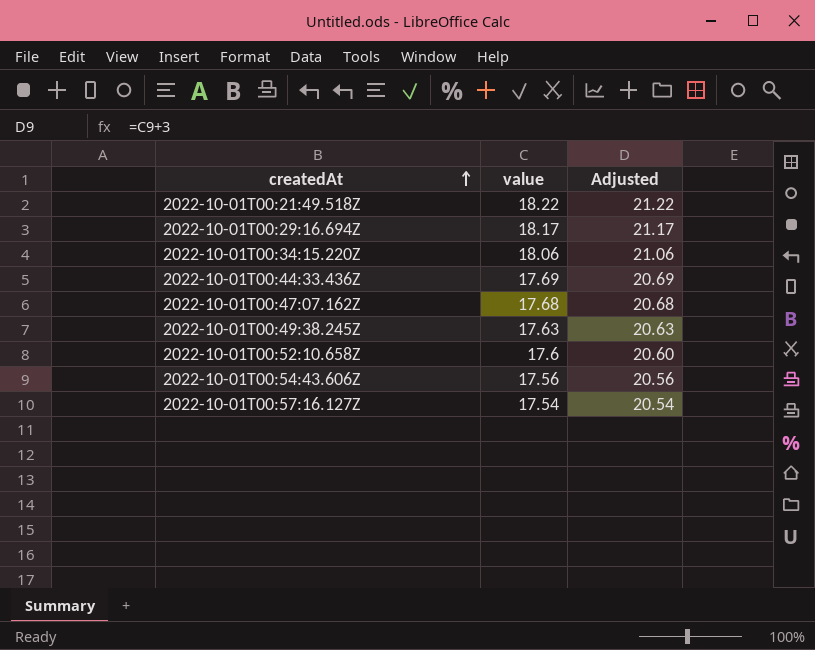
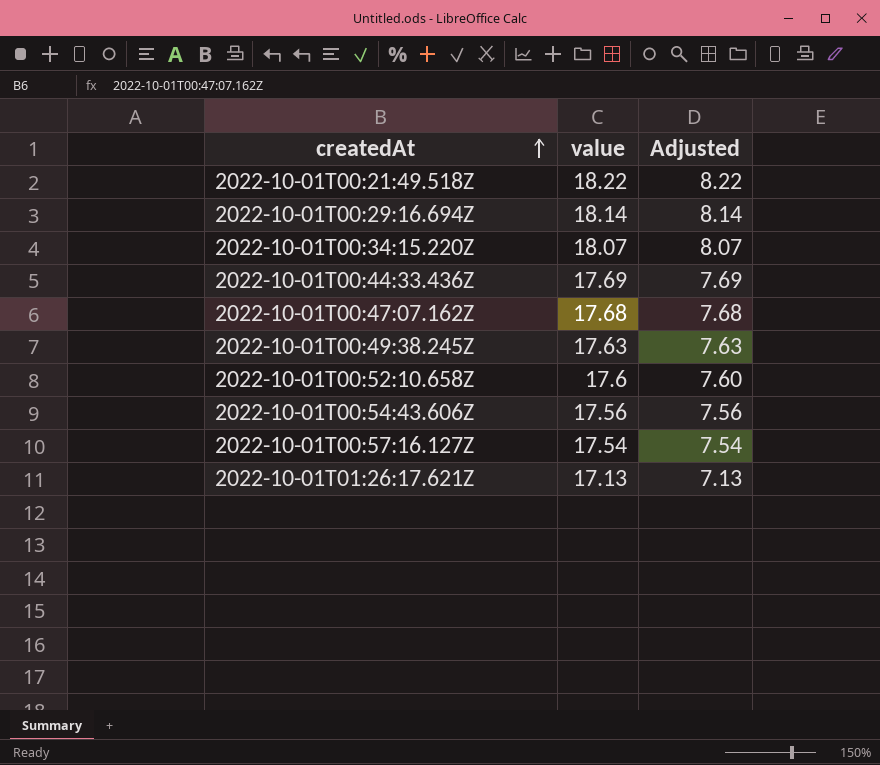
column Adjusted | formula: [value] + 3 -> [value] - 10
2022-10-01T00:29:16.694Z | value: 18.17 -> 18.14
2022-10-01T00:34:15.220Z | value: 18.06 -> 18.07
row 2022-10-01T01:26:17.621Z: none -> 17.13 | 7.13

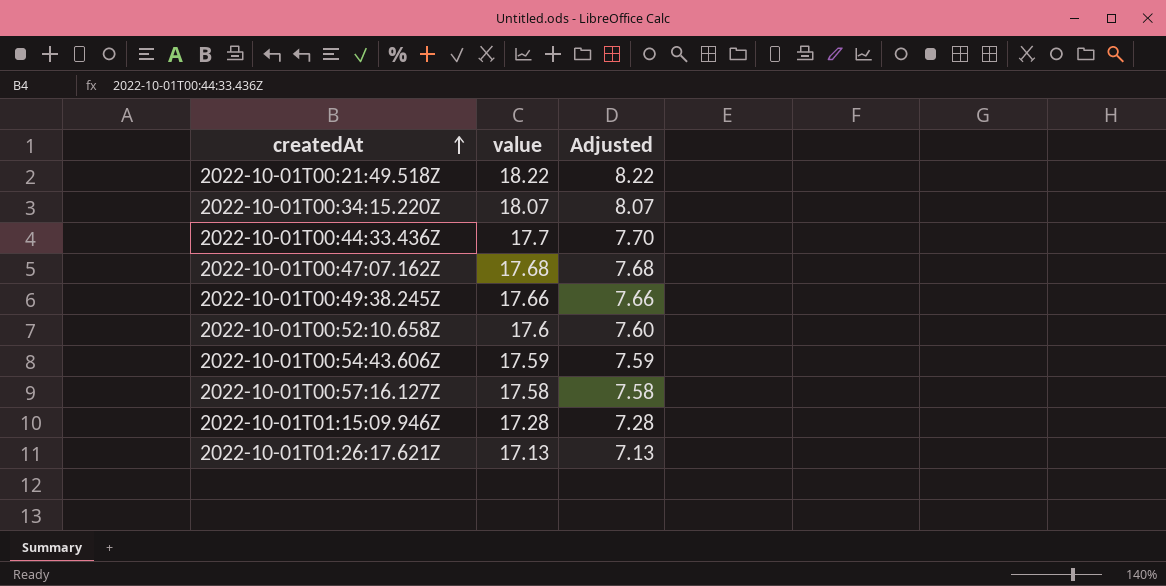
row 2022-10-01T00:29:16.694Z: 18.14 | 8.14 -> none
2022-10-01T00:44:33.436Z | value: 17.69 -> 17.7
2022-10-01T00:44:33.436Z | Adjusted: 7.69 -> 7.70
2022-10-01T00:49:38.245Z | value: 17.63 -> 17.66
2022-10-01T00:49:38.245Z | Adjusted: 7.63 -> 7.66
2022-10-01T00:54:43.606Z | value: 17.56 -> 17.59
2022-10-01T00:54:43.606Z | Adjusted: 7.56 -> 7.59
2022-10-01T00:57:16.127Z | value: 17.54 -> 17.58
2022-10-01T00:57:16.127Z | Adjusted: 7.54 -> 7.58
row 2022-10-01T01:15:09.946Z: none -> 17.28 | 7.28

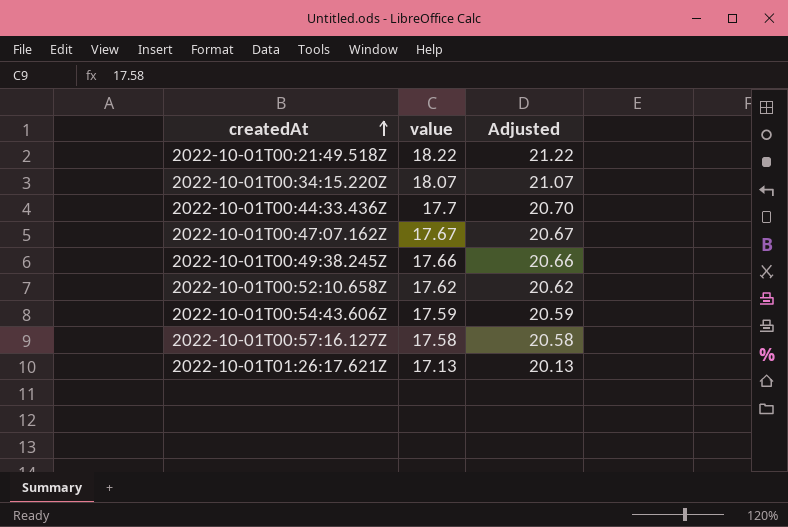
column Adjusted | formula: [value] - 10 -> [value] + 3
row 2022-10-01T01:15:09.946Z: 17.28 | 7.28 -> none
2022-10-01T00:47:07.162Z | value: 17.68 -> 17.67
2022-10-01T00:52:10.658Z | value: 17.6 -> 17.62

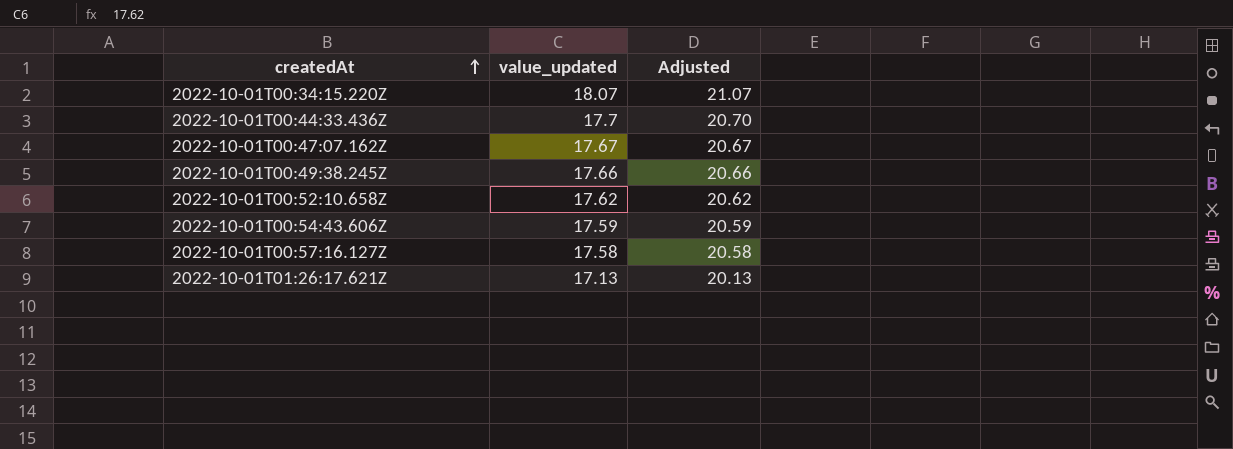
column name: value -> value_updated
row 2022-10-01T00:21:49.518Z: 18.22 | 21.22 -> none

